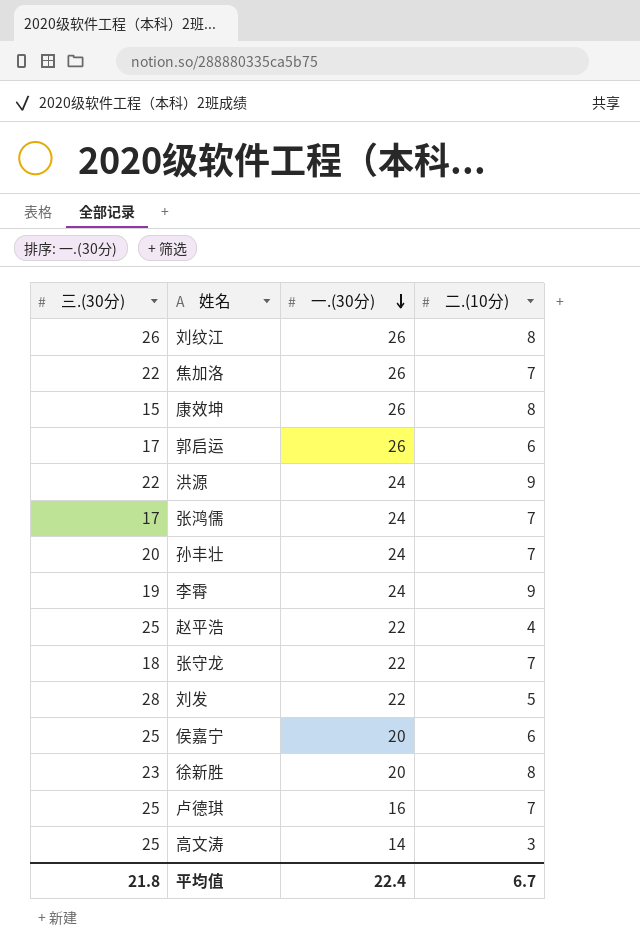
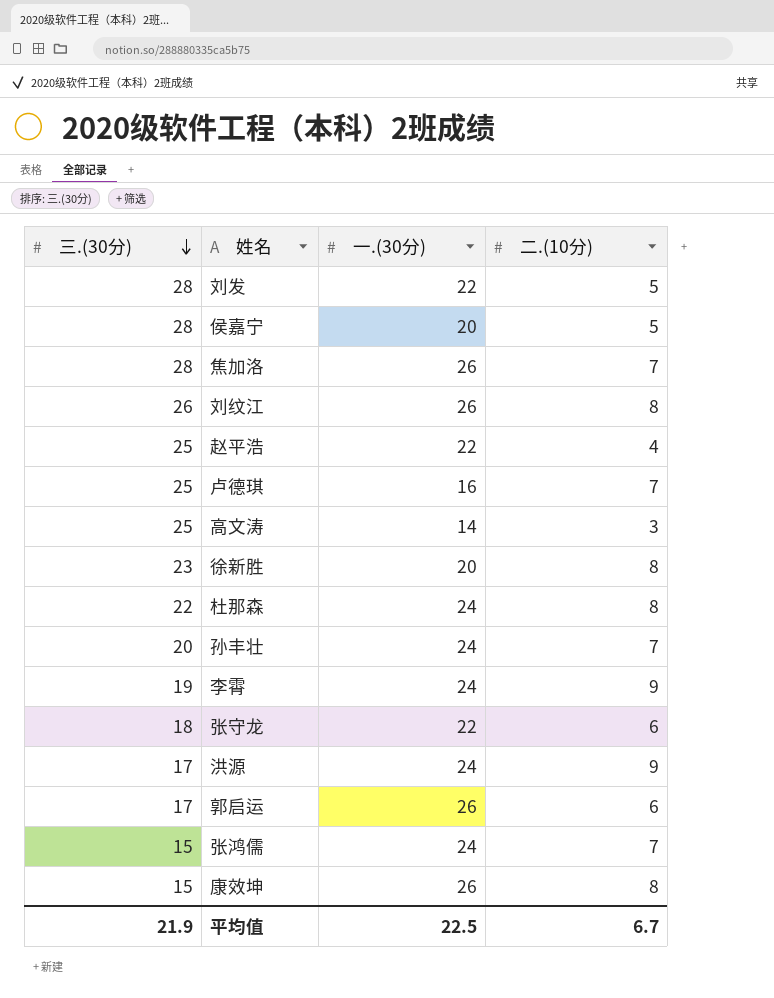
row order: 一.(30分) descending -> 三.(30分) descending
侯嘉宁 | 三.(30分): 25 -> 28
侯嘉宁 | 二.(10分): 6 -> 5
焦加洛 | 三.(30分): 22 -> 28
row 杜那森: none -> 22 | 24 | 8
张守龙 | 二.(10分): 7 -> 6
洪源 | 三.(30分): 22 -> 17
张鸿儒 | 三.(30分): 17 -> 15
平均值 | 三.(30分): 21.8 -> 21.9
平均值 | 一.(30分): 22.4 -> 22.5

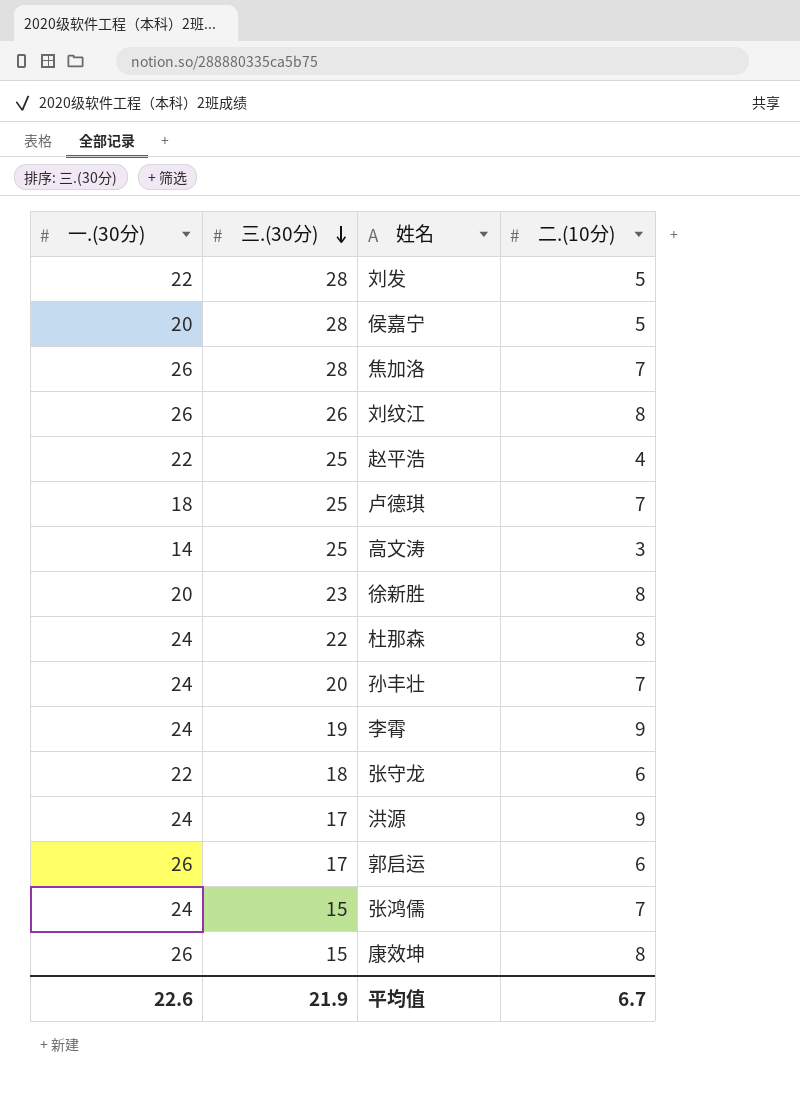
column 一.(30分) | position: 3 -> 1
卢德琪 | 一.(30分): 16 -> 18
平均值 | 一.(30分): 22.5 -> 22.6

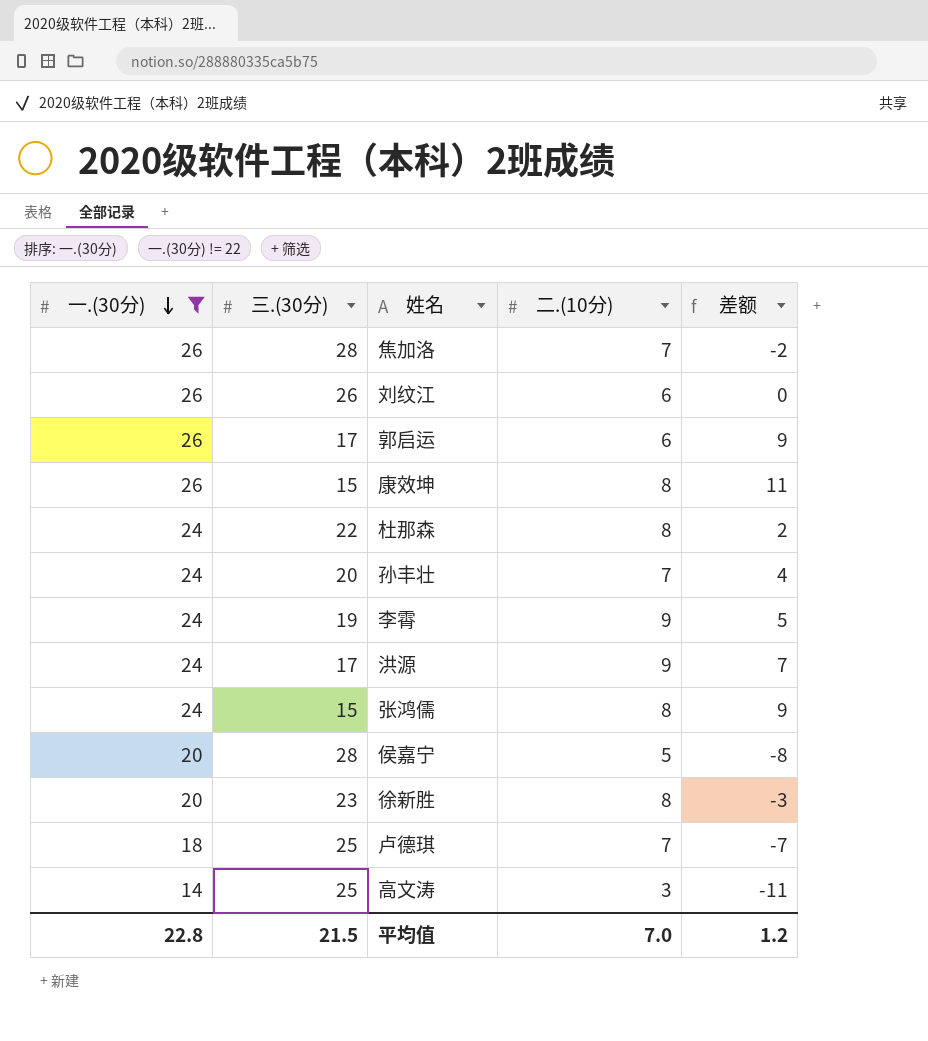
filter: none -> 一.(30分) != 22
row order: 三.(30分) descending -> 一.(30分) descending
column 差额 | formula: none -> [一.(30分)] - [三.(30分)]
刘纹江 | 二.(10分): 8 -> 6
张鸿儒 | 二.(10分): 7 -> 8
平均值 | 一.(30分): 22.6 -> 22.8
平均值 | 三.(30分): 21.9 -> 21.5
平均值 | 二.(10分): 6.7 -> 7.0

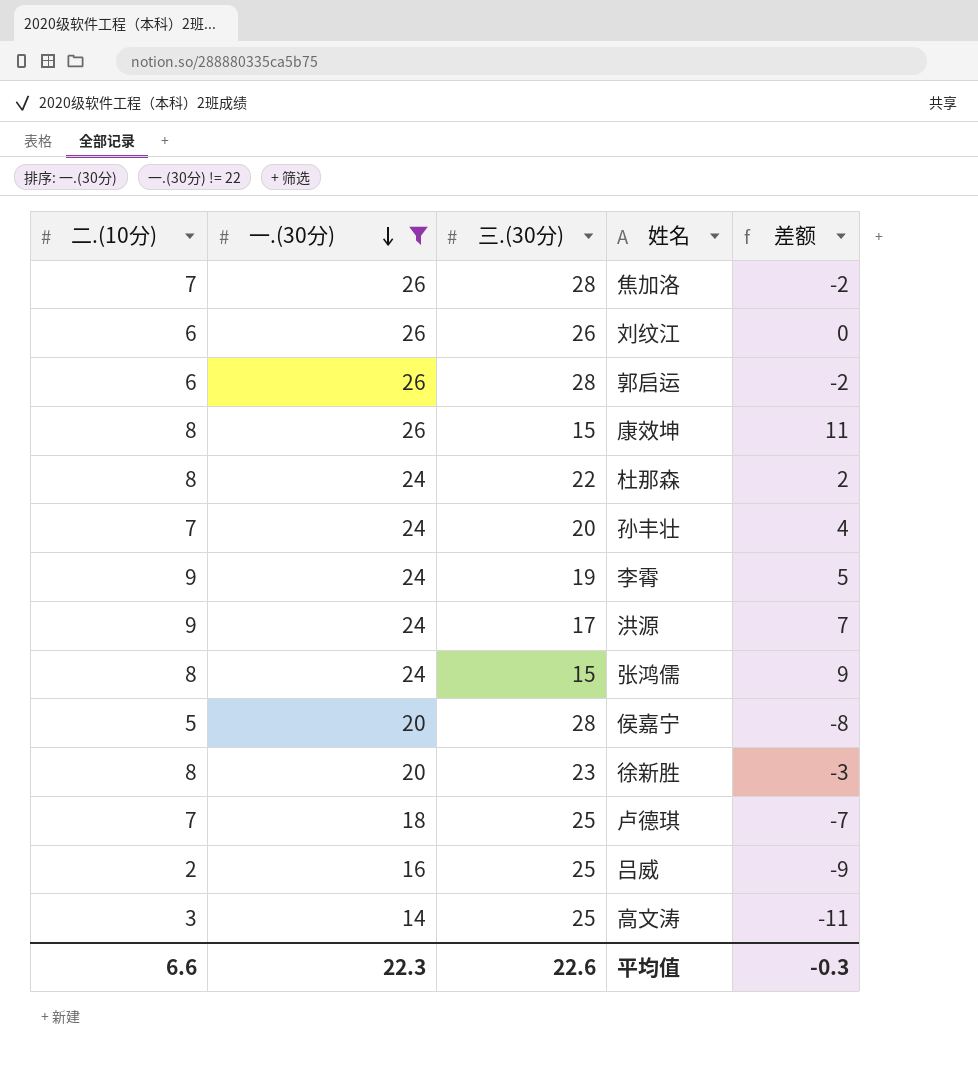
column 二.(10分) | position: 4 -> 1
郭启运 | 三.(30分): 17 -> 28
郭启运 | 差额: 9 -> -2
row 吕威: none -> 2 | 16 | 25 | -9
平均值 | 二.(10分): 7.0 -> 6.6
平均值 | 一.(30分): 22.8 -> 22.3
平均值 | 三.(30分): 21.5 -> 22.6
平均值 | 差额: 1.2 -> -0.3

